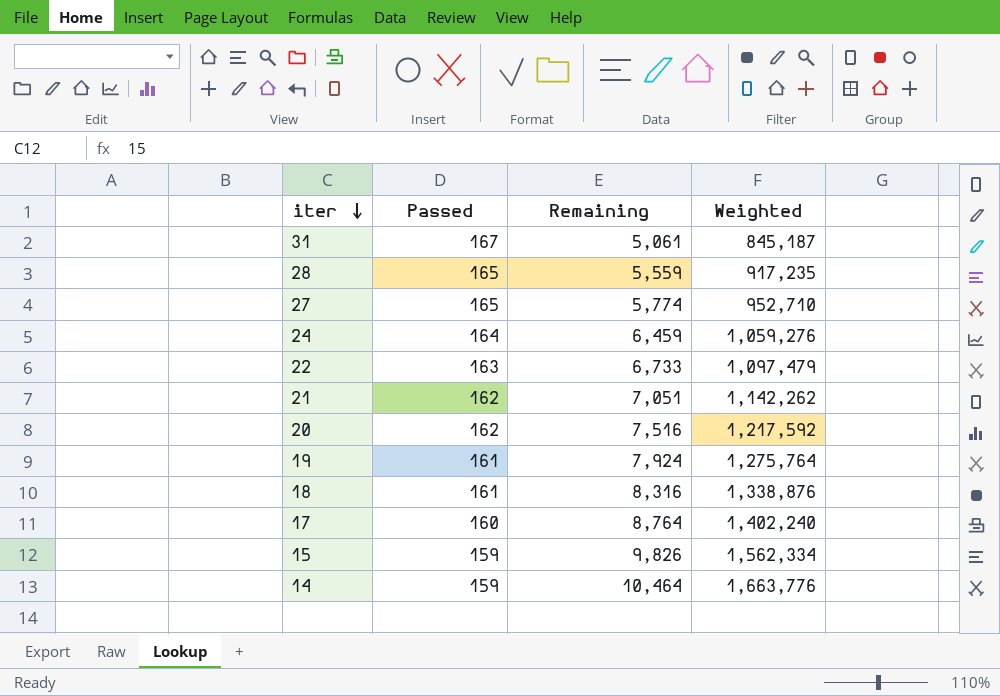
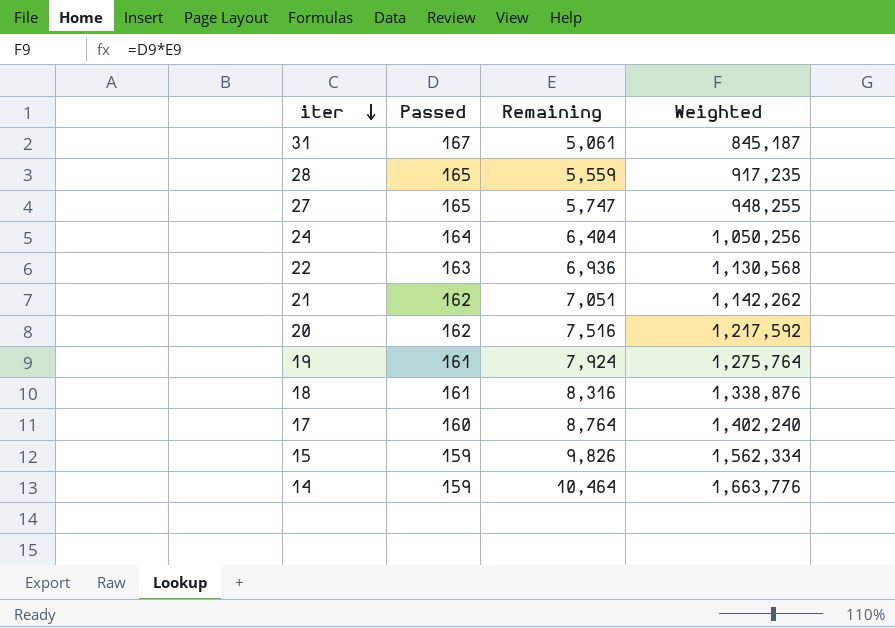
27 | Remaining: 5,774 -> 5,747
27 | Weighted: 952,710 -> 948,255
24 | Remaining: 6,459 -> 6,404
24 | Weighted: 1,059,276 -> 1,050,256
22 | Remaining: 6,733 -> 6,936
22 | Weighted: 1,097,479 -> 1,130,568

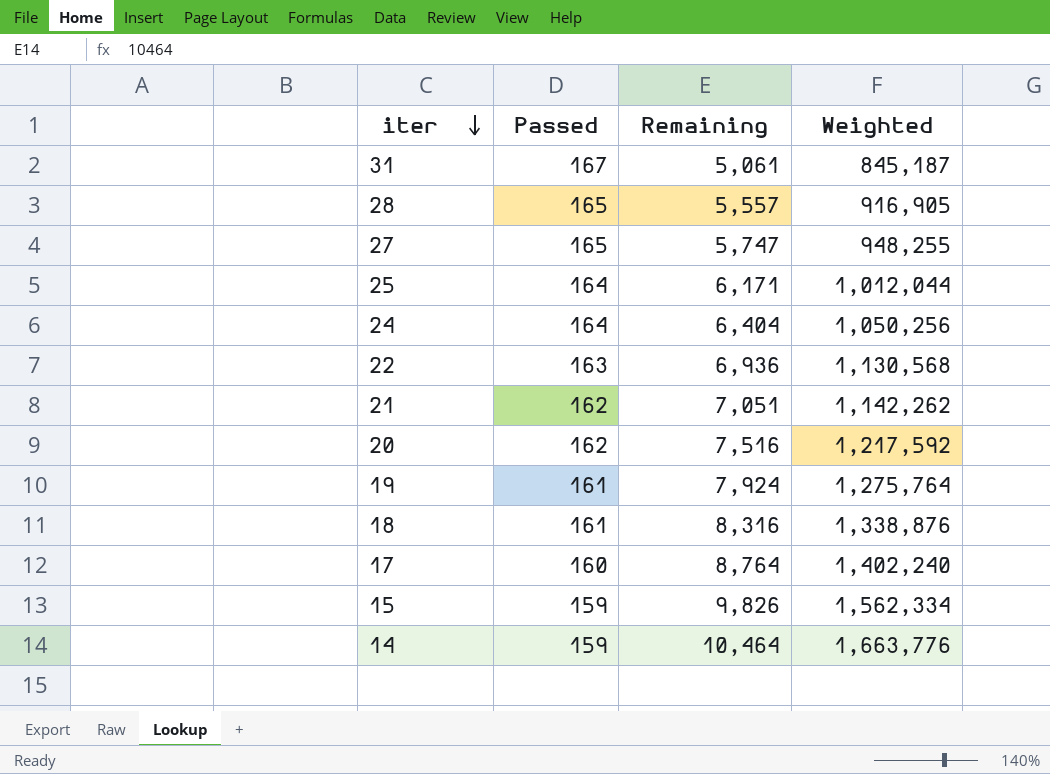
28 | Remaining: 5,559 -> 5,557
28 | Weighted: 917,235 -> 916,905
row 25: none -> 164 | 6,171 | 1,012,044

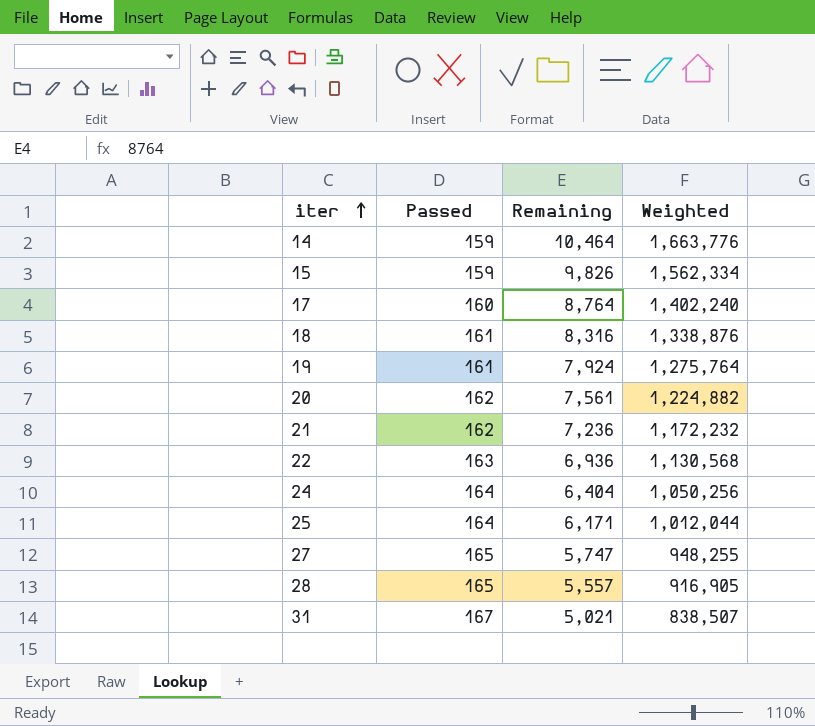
row order: iter descending -> iter ascending
20 | Remaining: 7,516 -> 7,561
20 | Weighted: 1,217,592 -> 1,224,882
21 | Remaining: 7,051 -> 7,236
21 | Weighted: 1,142,262 -> 1,172,232
31 | Remaining: 5,061 -> 5,021
31 | Weighted: 845,187 -> 838,507

